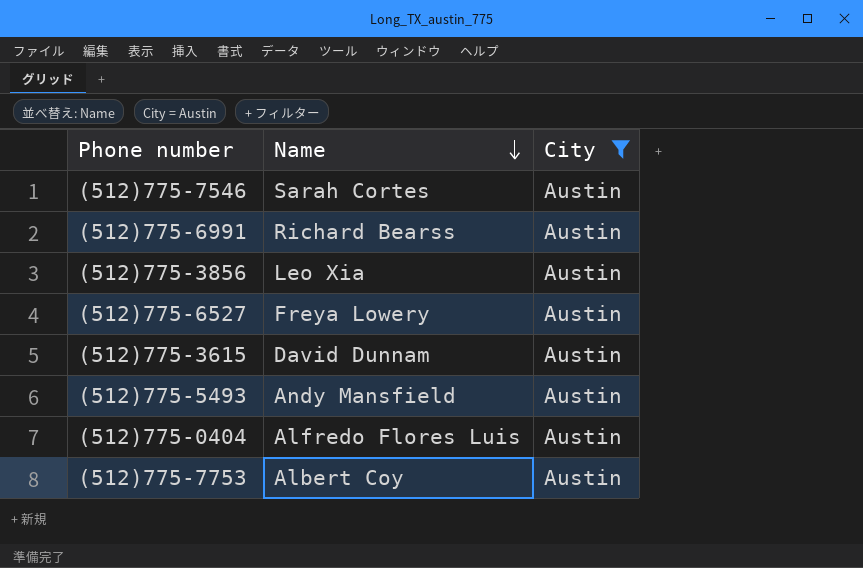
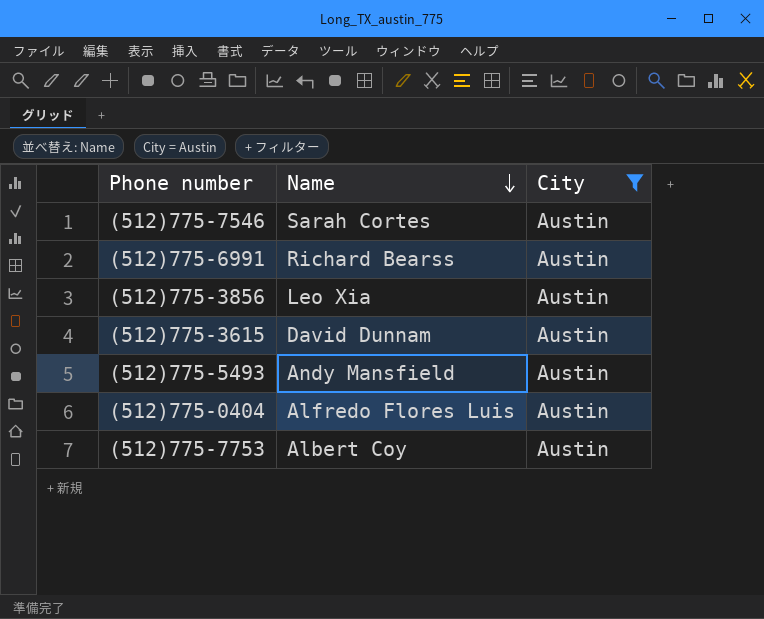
row (512)775-6527: Freya Lowery | Austin -> none

